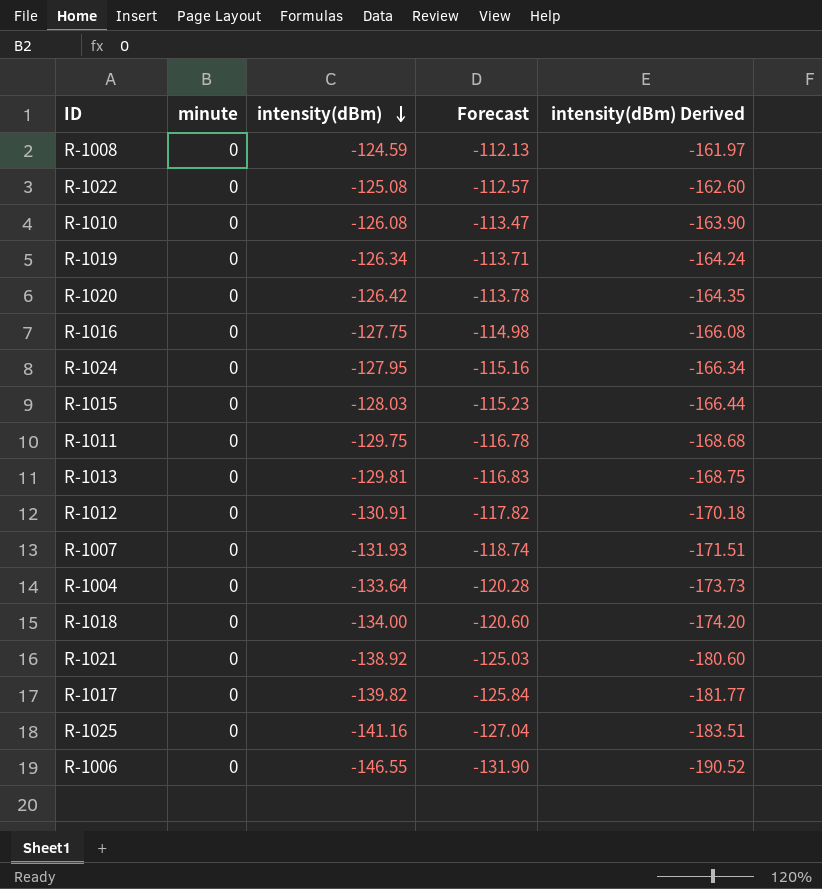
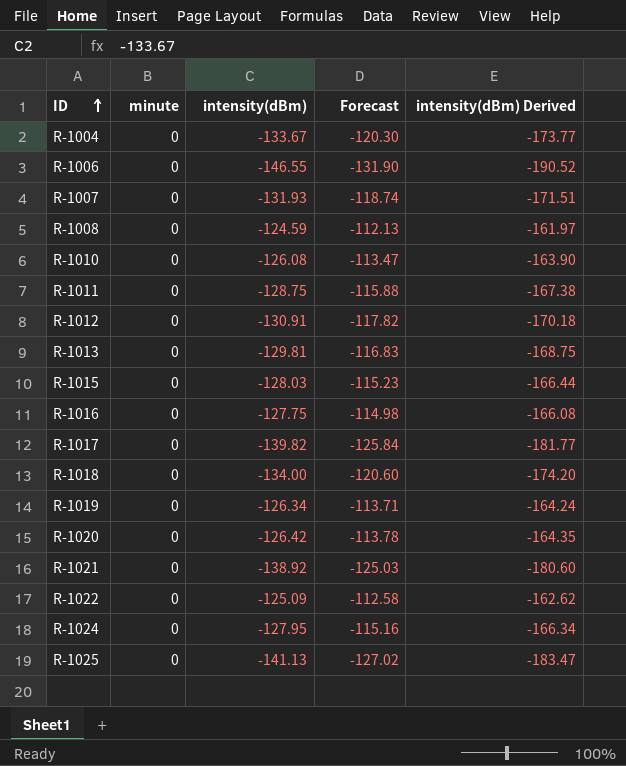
row order: intensity(dBm) descending -> ID ascending
R-1004 | intensity(dBm): -133.64 -> -133.67
R-1004 | Forecast: -120.28 -> -120.30
R-1004 | intensity(dBm) Derived: -173.73 -> -173.77
R-1011 | intensity(dBm): -129.75 -> -128.75
R-1011 | Forecast: -116.78 -> -115.88
R-1011 | intensity(dBm) Derived: -168.68 -> -167.38
R-1022 | intensity(dBm): -125.08 -> -125.09
R-1022 | Forecast: -112.57 -> -112.58
R-1022 | intensity(dBm) Derived: -162.60 -> -162.62
R-1025 | intensity(dBm): -141.16 -> -141.13
R-1025 | Forecast: -127.04 -> -127.02
R-1025 | intensity(dBm) Derived: -183.51 -> -183.47

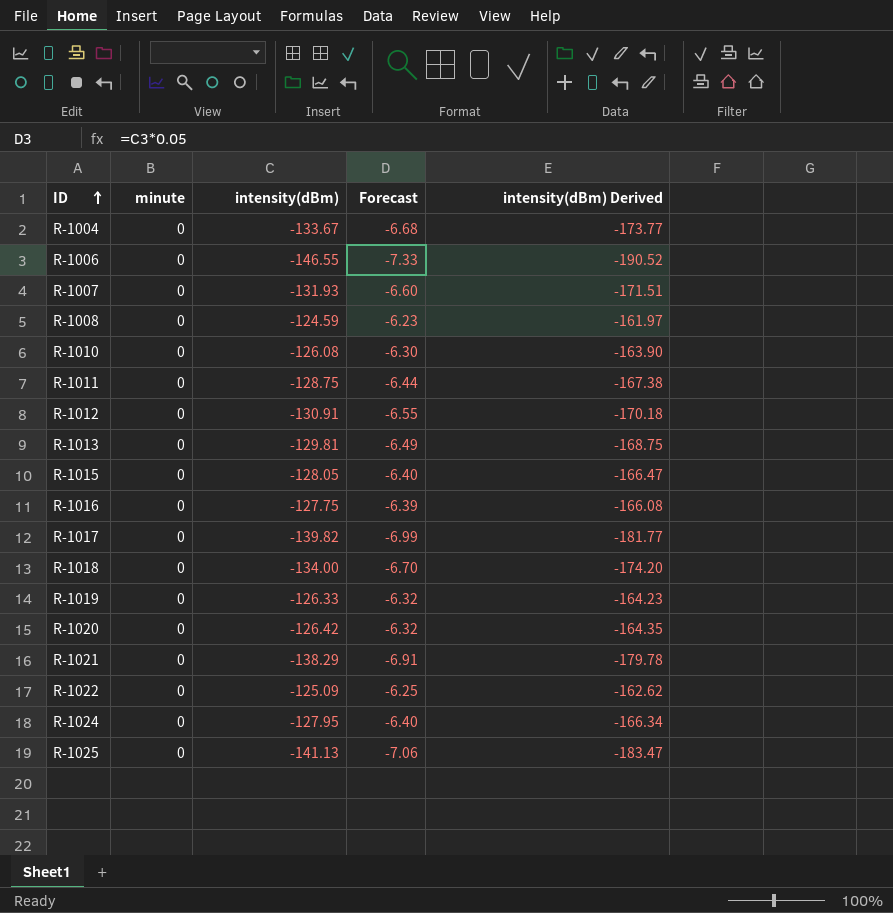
column Forecast | formula: [intensity(dBm)] * 0.9 -> [intensity(dBm)] * 0.05
R-1015 | intensity(dBm): -128.03 -> -128.05
R-1015 | intensity(dBm) Derived: -166.44 -> -166.47
R-1019 | intensity(dBm): -126.34 -> -126.33
R-1019 | intensity(dBm) Derived: -164.24 -> -164.23
R-1021 | intensity(dBm): -138.92 -> -138.29
R-1021 | intensity(dBm) Derived: -180.60 -> -179.78

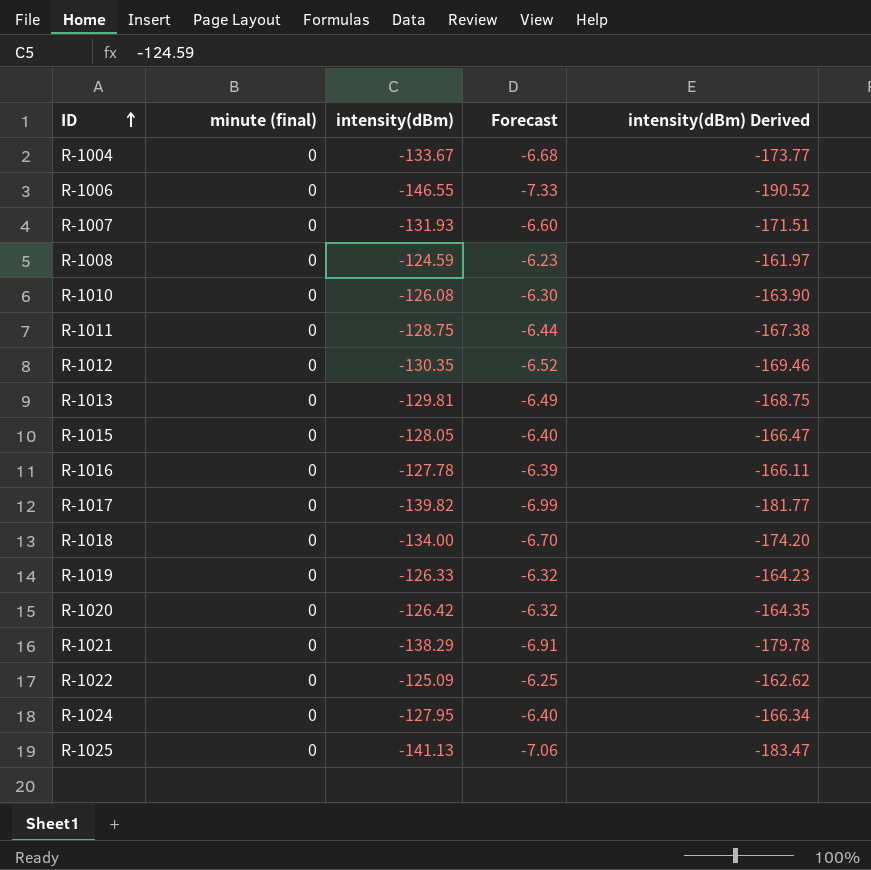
column name: minute -> minute (final)
R-1012 | intensity(dBm): -130.91 -> -130.35
R-1012 | Forecast: -6.55 -> -6.52
R-1012 | intensity(dBm) Derived: -170.18 -> -169.46
R-1016 | intensity(dBm): -127.75 -> -127.78
R-1016 | intensity(dBm) Derived: -166.08 -> -166.11

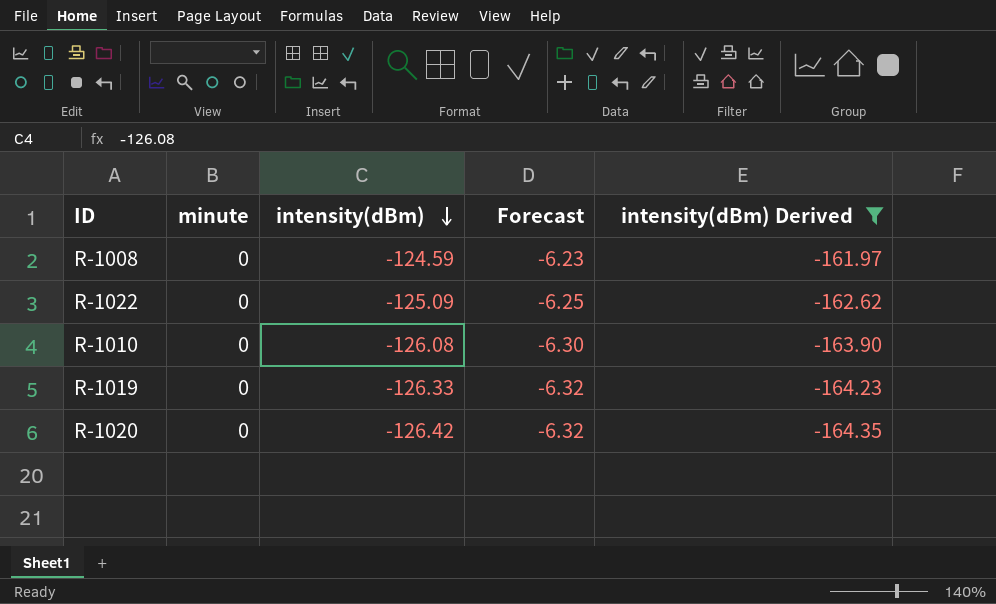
filter: none -> intensity(dBm) Derived >= -164.35
row order: ID ascending -> intensity(dBm) descending
column name: minute (final) -> minute

